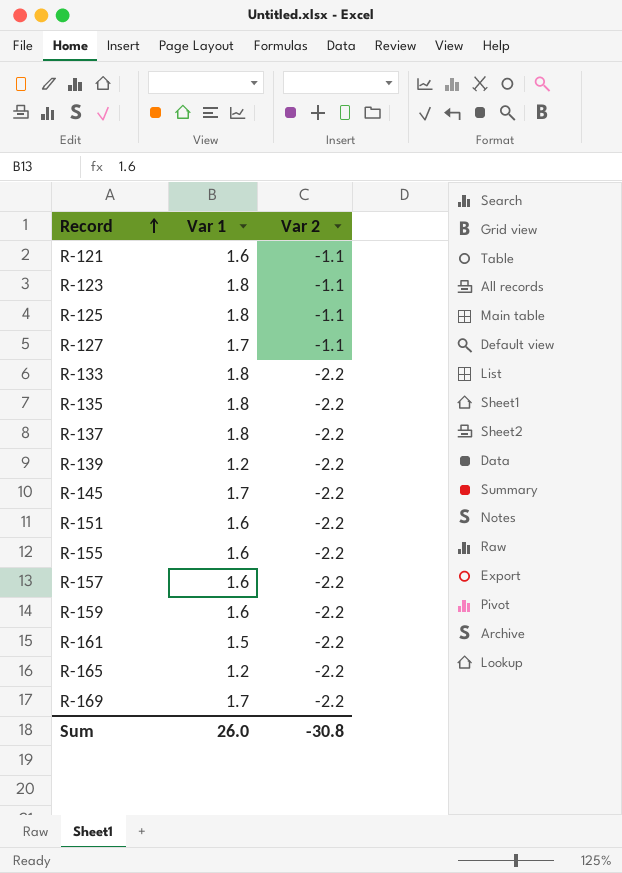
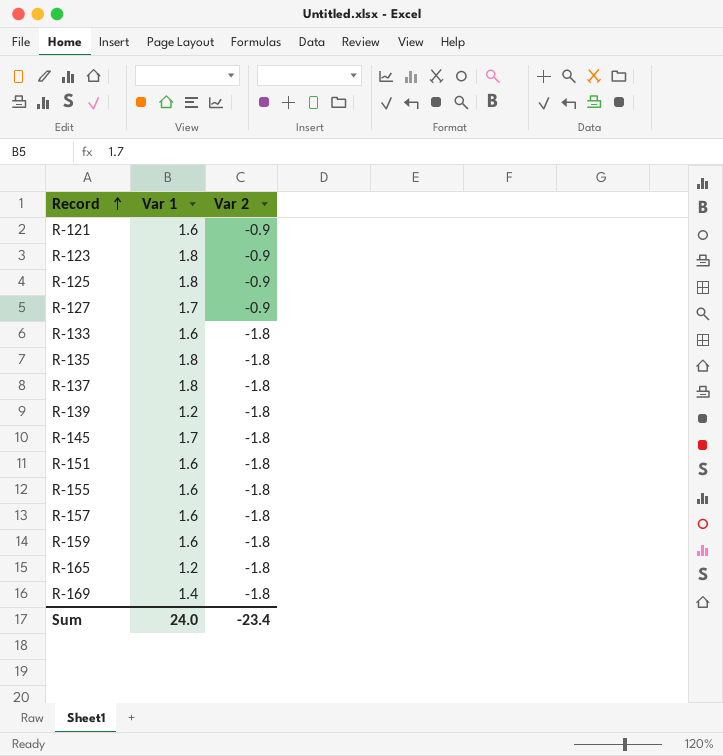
row R-161: 1.5 | -2.2 -> none
R-121 | Var 2: -1.1 -> -0.9
R-123 | Var 2: -1.1 -> -0.9
R-125 | Var 2: -1.1 -> -0.9
R-127 | Var 2: -1.1 -> -0.9
R-133 | Var 1: 1.8 -> 1.6
R-133 | Var 2: -2.2 -> -1.8
R-135 | Var 2: -2.2 -> -1.8
R-137 | Var 2: -2.2 -> -1.8
R-139 | Var 2: -2.2 -> -1.8
R-145 | Var 2: -2.2 -> -1.8
R-151 | Var 2: -2.2 -> -1.8
R-155 | Var 2: -2.2 -> -1.8
R-157 | Var 2: -2.2 -> -1.8
R-159 | Var 2: -2.2 -> -1.8
R-165 | Var 2: -2.2 -> -1.8
R-169 | Var 1: 1.7 -> 1.4
R-169 | Var 2: -2.2 -> -1.8
Sum | Var 1: 26.0 -> 24.0
Sum | Var 2: -30.8 -> -23.4

